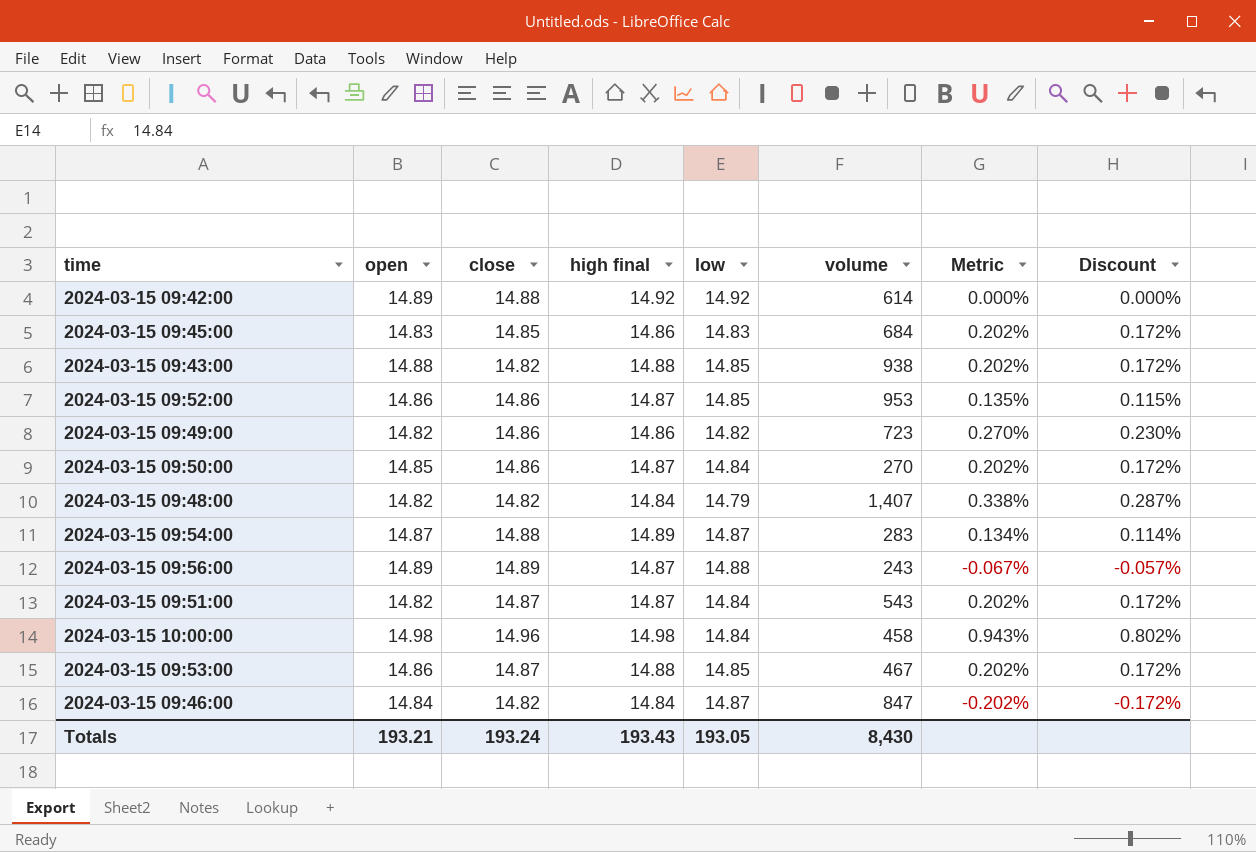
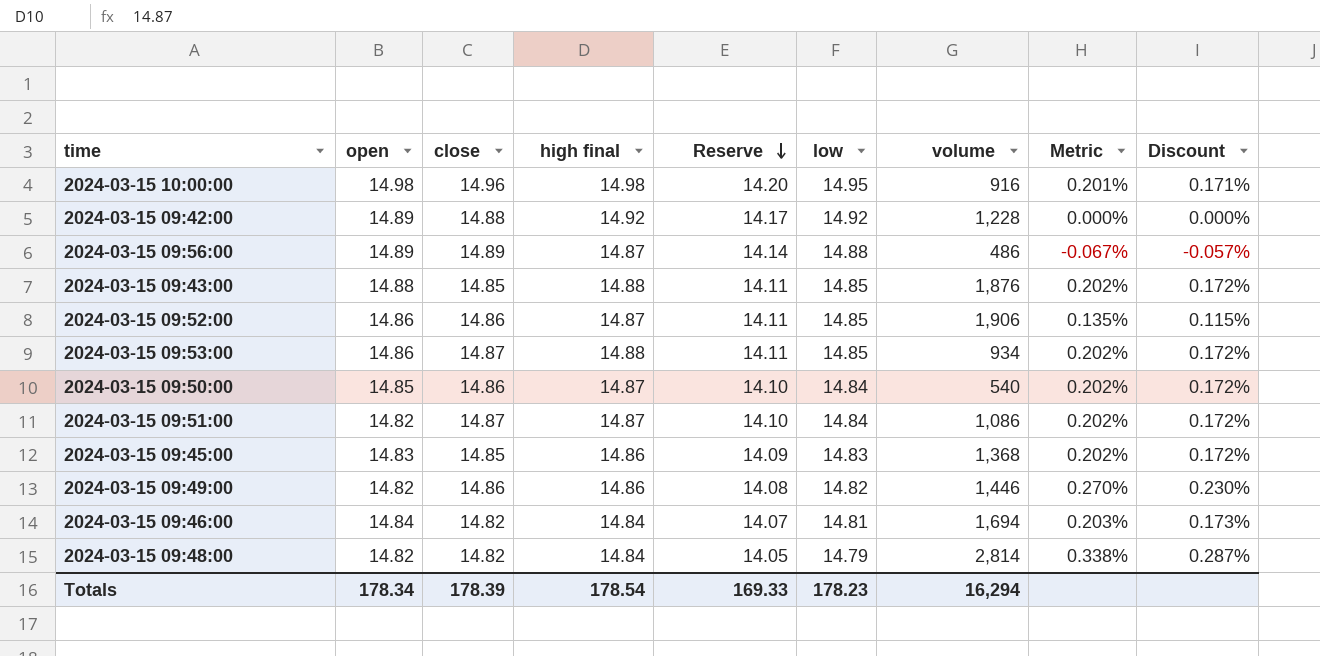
row order: none -> Reserve descending
column Reserve | formula: none -> [low] * 0.95
row 2024-03-15 09:54:00: 14.87 | 14.88 | 14.89 | 14.87 | 283 | 0.134% | 0.114% -> none
2024-03-15 10:00:00 | low: 14.84 -> 14.95
2024-03-15 10:00:00 | volume: 458 -> 916
2024-03-15 10:00:00 | Metric: 0.943% -> 0.201%
2024-03-15 10:00:00 | Discount: 0.802% -> 0.171%
2024-03-15 09:42:00 | volume: 614 -> 1,228
2024-03-15 09:56:00 | volume: 243 -> 486
2024-03-15 09:43:00 | close: 14.82 -> 14.85
2024-03-15 09:43:00 | volume: 938 -> 1,876
2024-03-15 09:52:00 | volume: 953 -> 1,906
2024-03-15 09:53:00 | volume: 467 -> 934
2024-03-15 09:50:00 | volume: 270 -> 540
2024-03-15 09:51:00 | volume: 543 -> 1,086
2024-03-15 09:45:00 | volume: 684 -> 1,368
2024-03-15 09:49:00 | volume: 723 -> 1,446
2024-03-15 09:46:00 | low: 14.87 -> 14.81
2024-03-15 09:46:00 | volume: 847 -> 1,694
2024-03-15 09:46:00 | Metric: -0.202% -> 0.203%
2024-03-15 09:46:00 | Discount: -0.172% -> 0.173%
2024-03-15 09:48:00 | volume: 1,407 -> 2,814
Totals | open: 193.21 -> 178.34
Totals | close: 193.24 -> 178.39
Totals | high final: 193.43 -> 178.54
Totals | low: 193.05 -> 178.23
Totals | volume: 8,430 -> 16,294

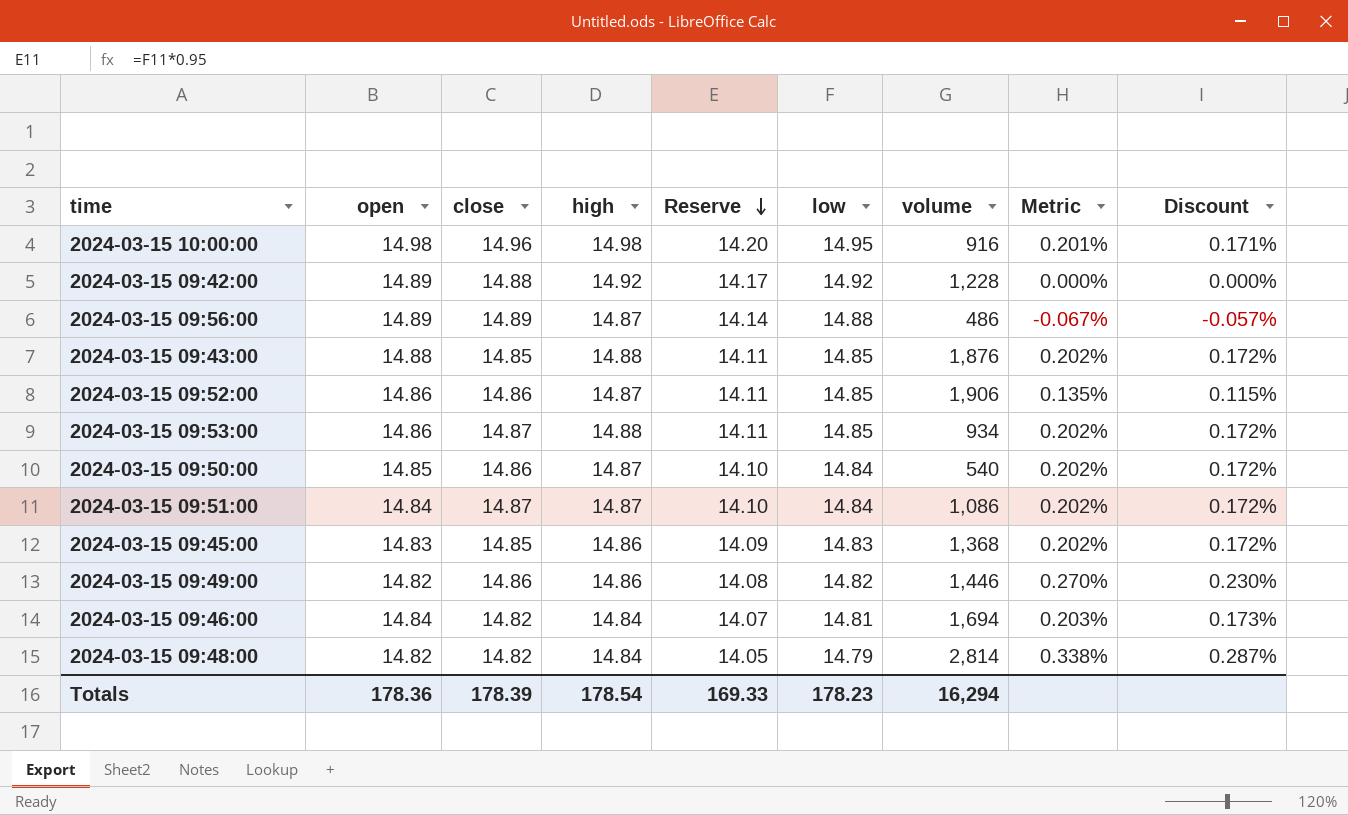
column name: high final -> high
2024-03-15 09:51:00 | open: 14.82 -> 14.84
Totals | open: 178.34 -> 178.36

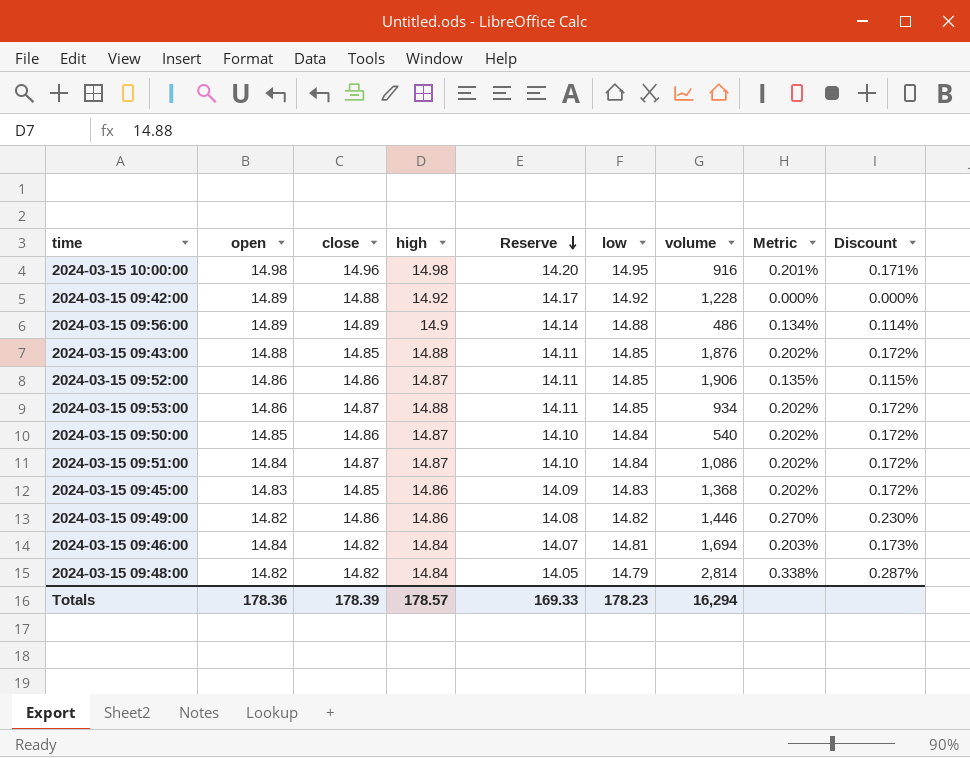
2024-03-15 09:56:00 | high: 14.87 -> 14.9
2024-03-15 09:56:00 | Metric: -0.067% -> 0.134%
2024-03-15 09:56:00 | Discount: -0.057% -> 0.114%
Totals | high: 178.54 -> 178.57

